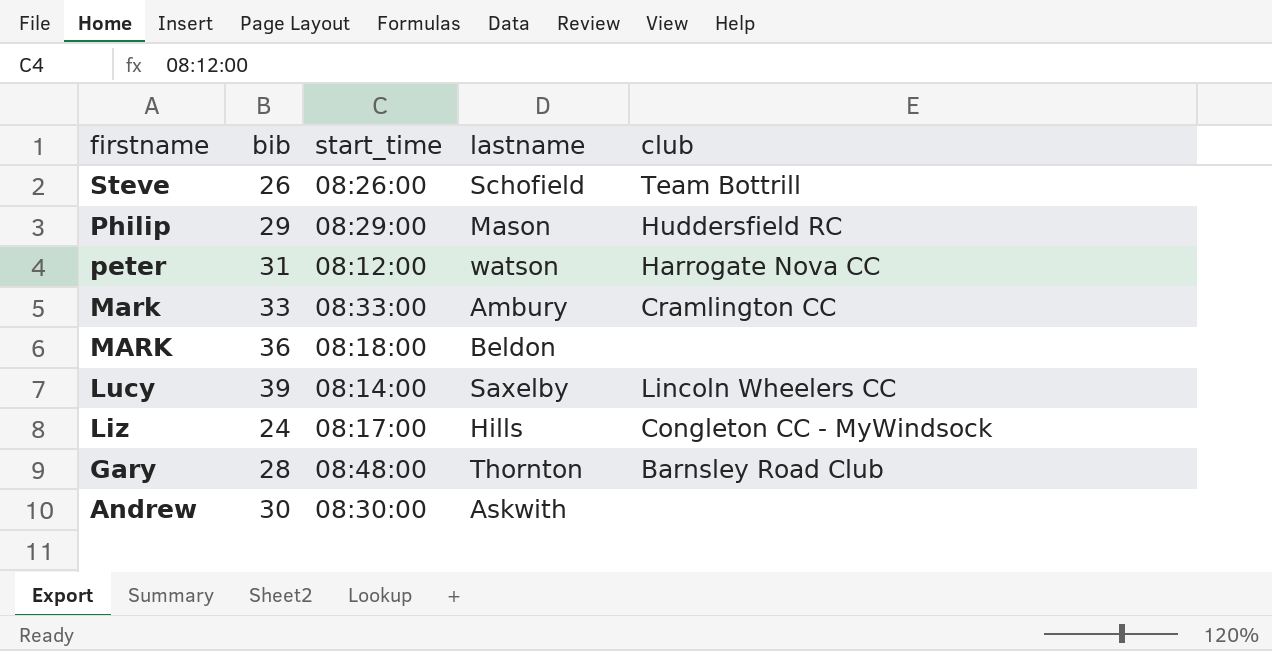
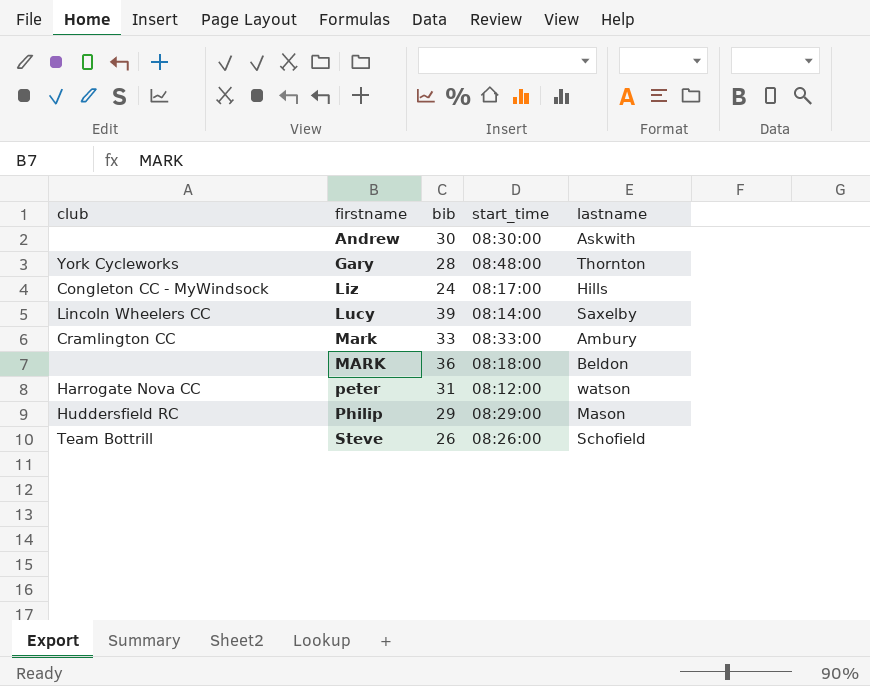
row order: firstname descending -> firstname ascending
column club | position: 5 -> 1
Gary | club: Barnsley Road Club -> York Cycleworks

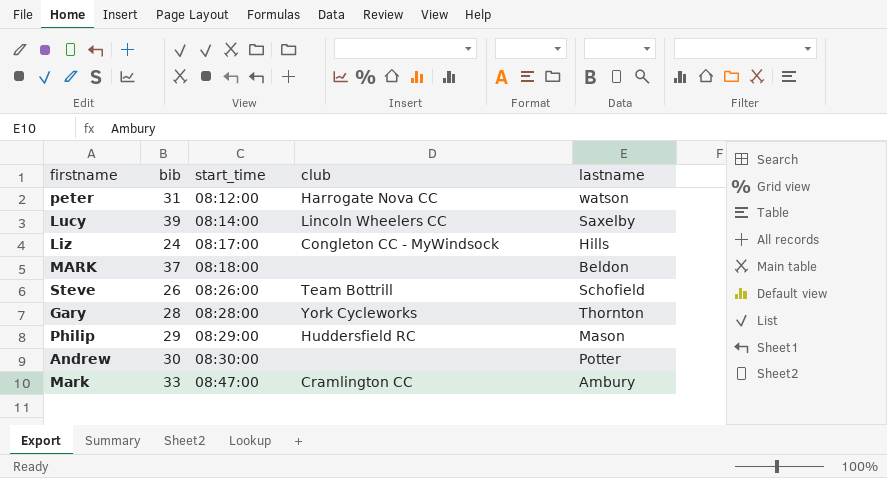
row order: firstname ascending -> start_time ascending
column club | position: 1 -> 4
MARK | bib: 36 -> 37
Gary | start_time: 08:48:00 -> 08:28:00
Andrew | lastname: Askwith -> Potter
Mark | start_time: 08:33:00 -> 08:47:00

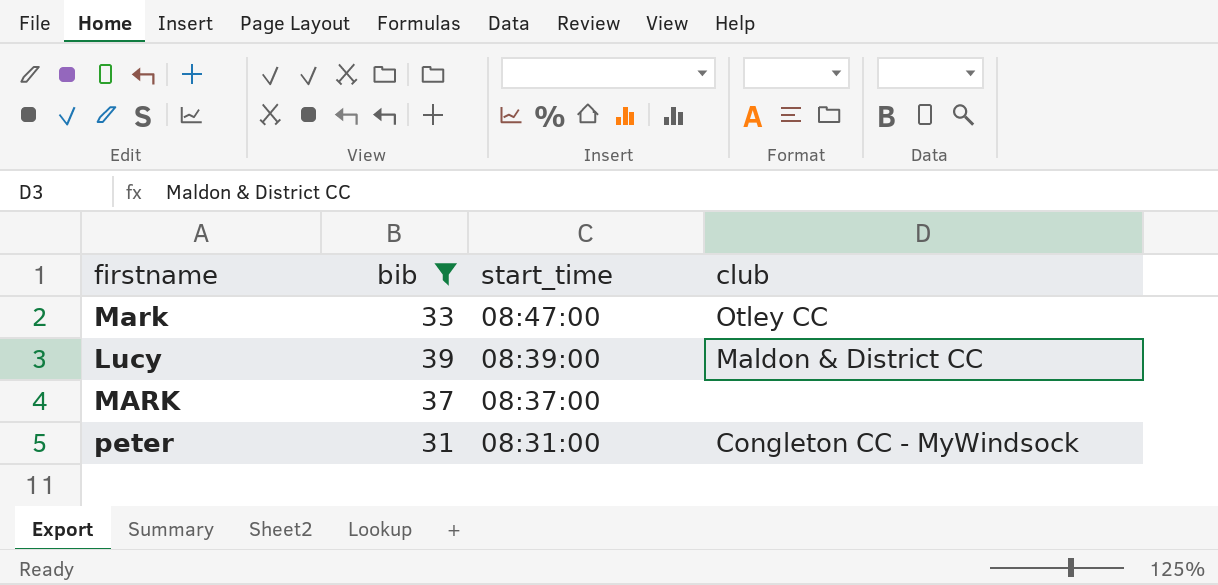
filter: none -> bib >= 31
row order: start_time ascending -> start_time descending
column lastname | position: 5 -> none
Mark | club: Cramlington CC -> Otley CC
Lucy | start_time: 08:14:00 -> 08:39:00
Lucy | club: Lincoln Wheelers CC -> Maldon & District CC
MARK | start_time: 08:18:00 -> 08:37:00
peter | start_time: 08:12:00 -> 08:31:00
peter | club: Harrogate Nova CC -> Congleton CC - MyWindsock

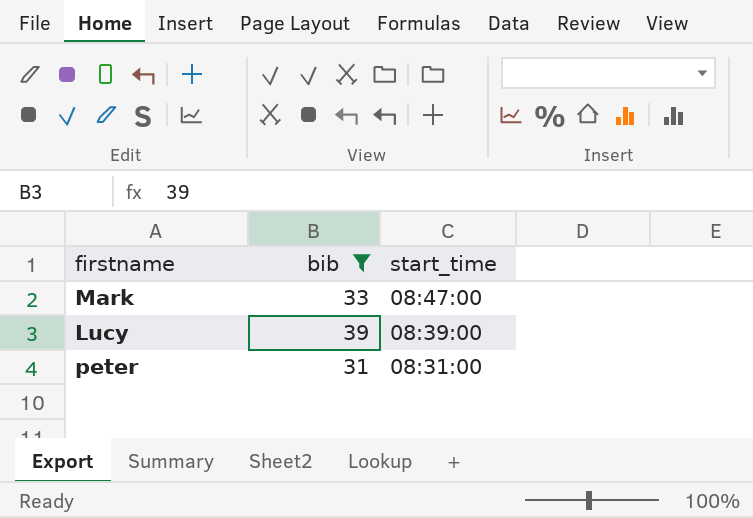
column club | position: 4 -> none
row MARK: 37 | 08:37:00 | none -> none

